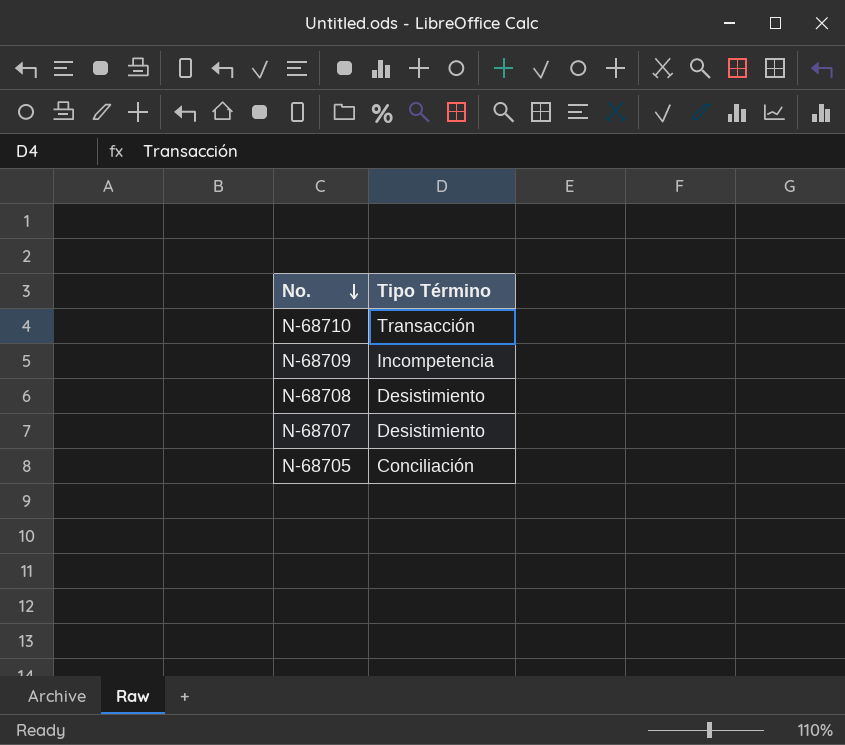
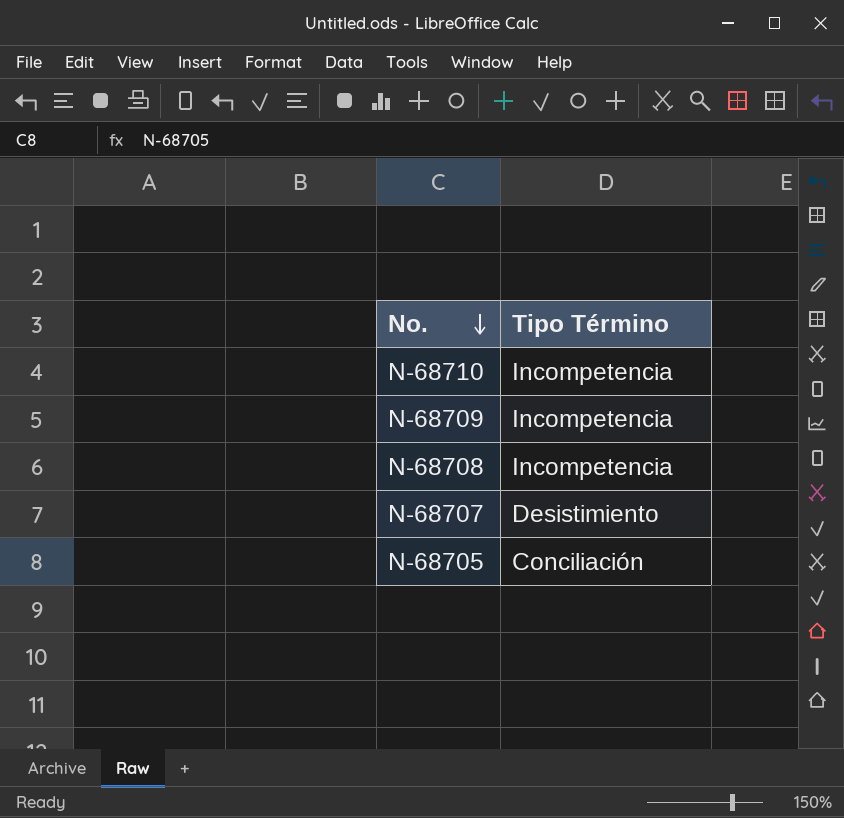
N-68710 | Tipo Término: Transacción -> Incompetencia
N-68708 | Tipo Término: Desistimiento -> Incompetencia

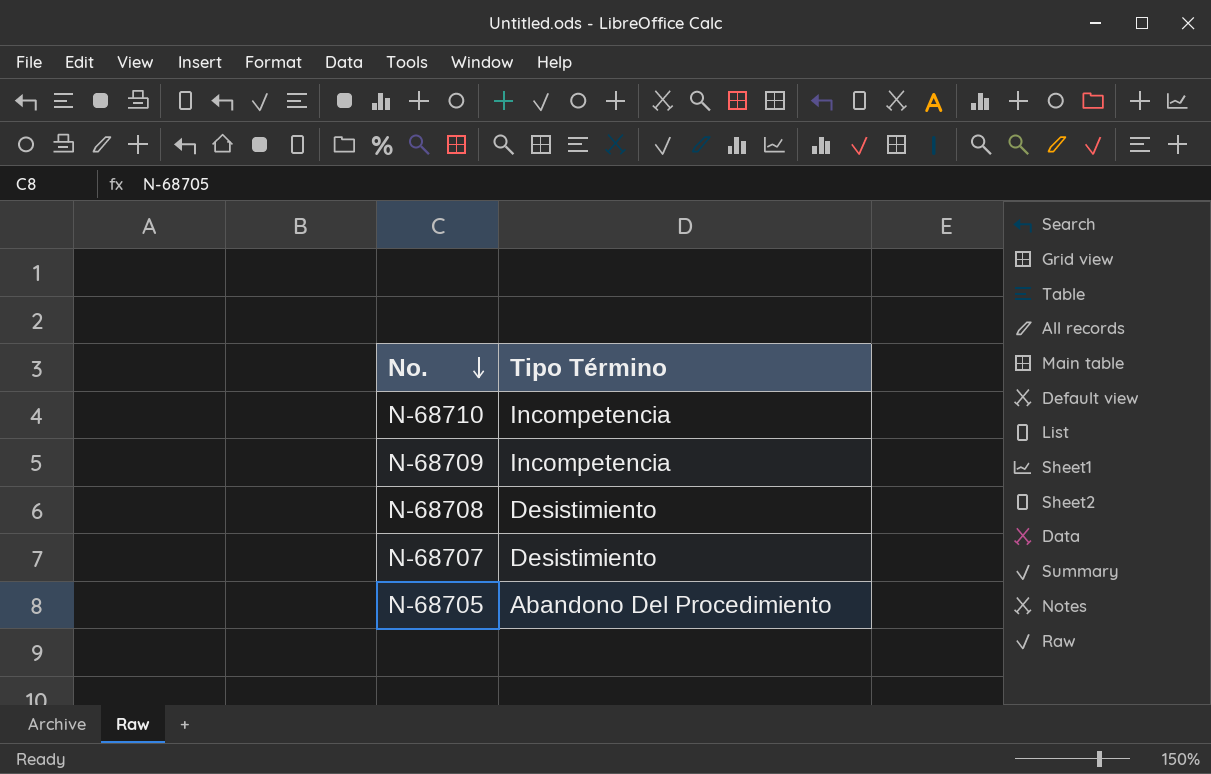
N-68708 | Tipo Término: Incompetencia -> Desistimiento
N-68705 | Tipo Término: Conciliación -> Abandono Del Procedimiento

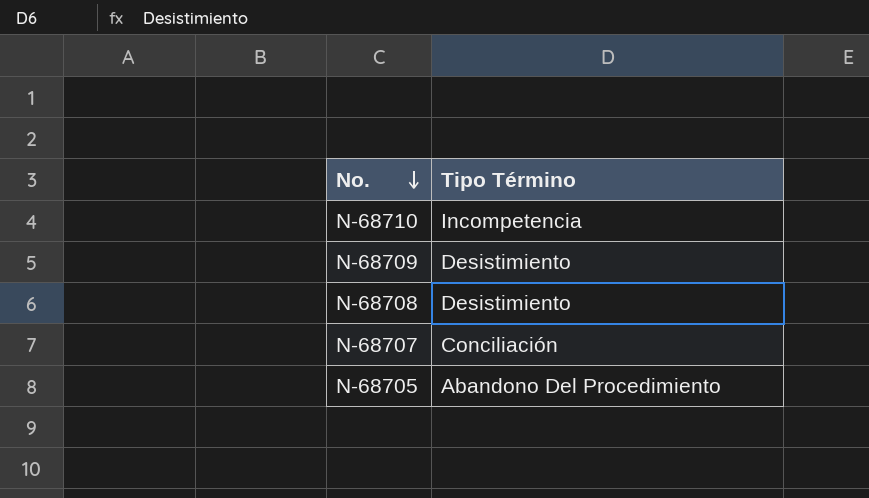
N-68709 | Tipo Término: Incompetencia -> Desistimiento
N-68707 | Tipo Término: Desistimiento -> Conciliación

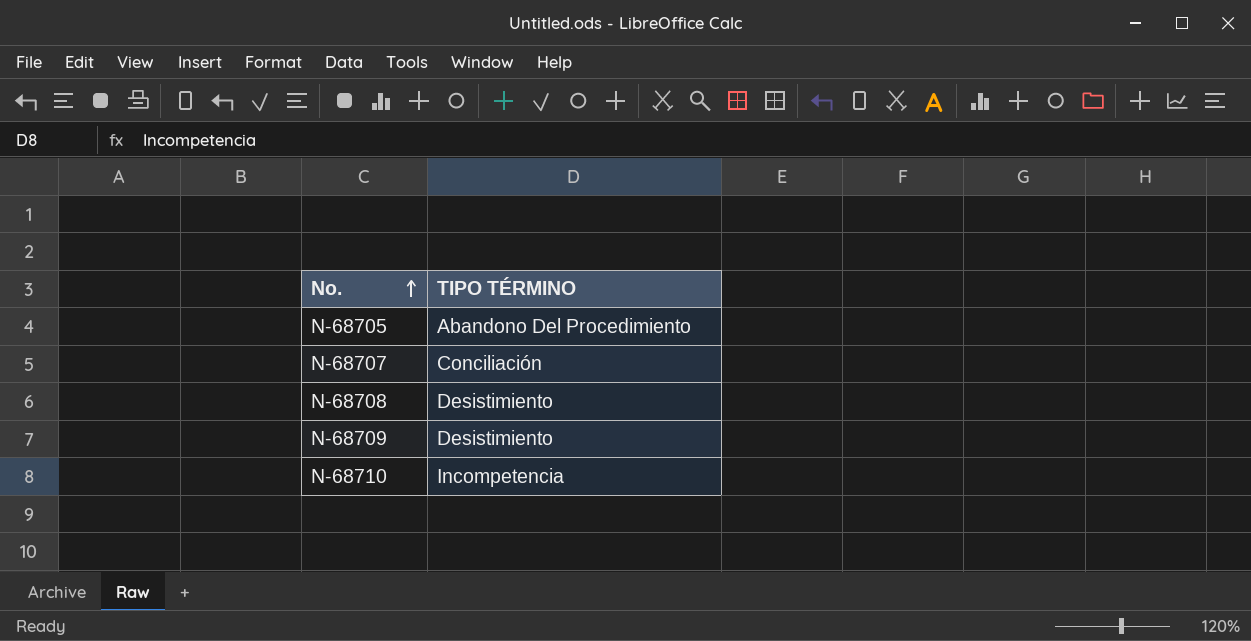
row order: No. descending -> No. ascending
column name: Tipo Término -> TIPO TÉRMINO

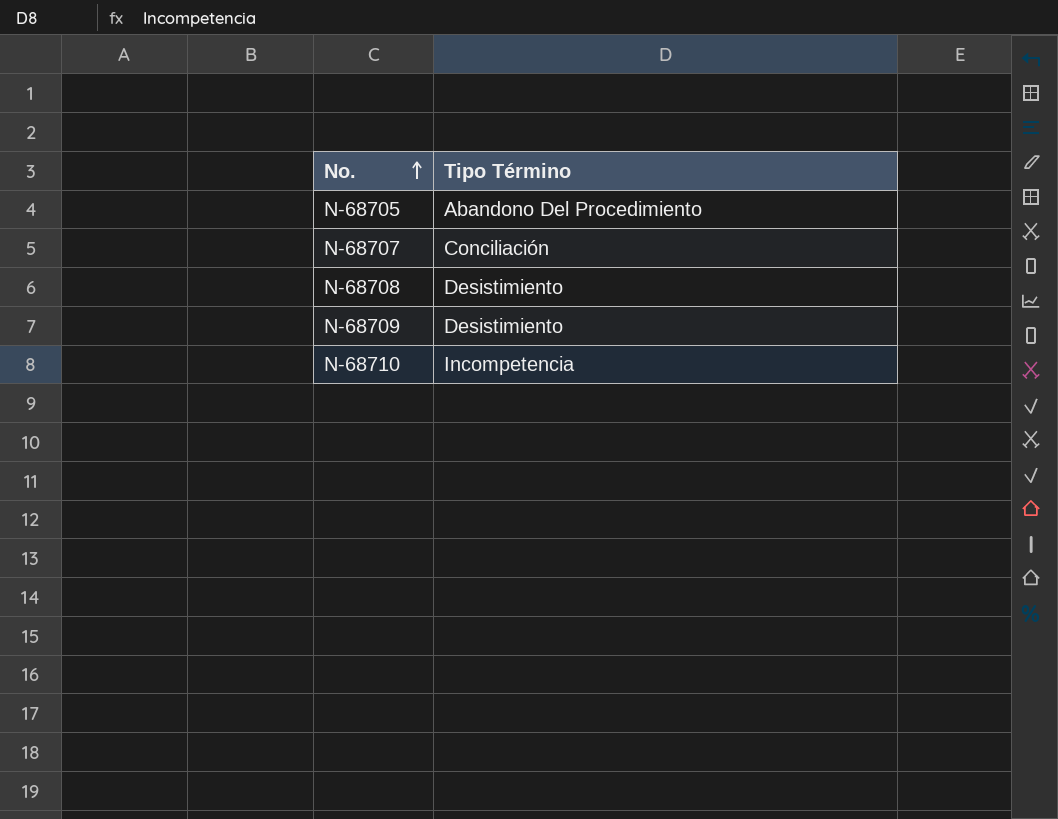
column name: TIPO TÉRMINO -> Tipo Término

